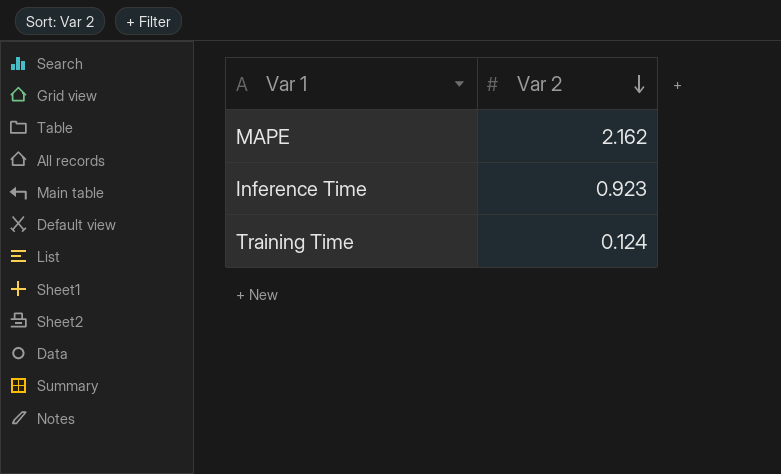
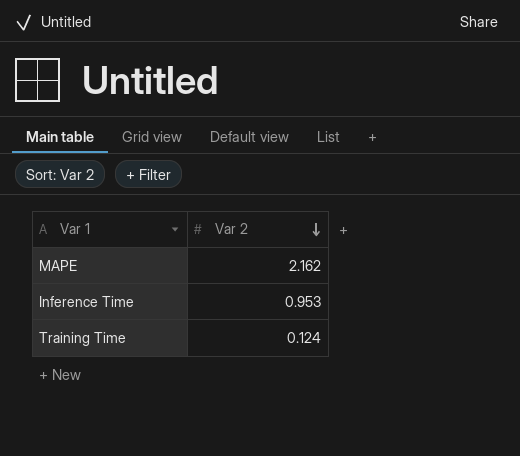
Inference Time | Var 2: 0.923 -> 0.953

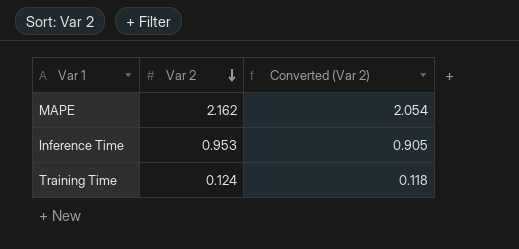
column Converted (Var 2) | formula: none -> [Var 2] * 0.95

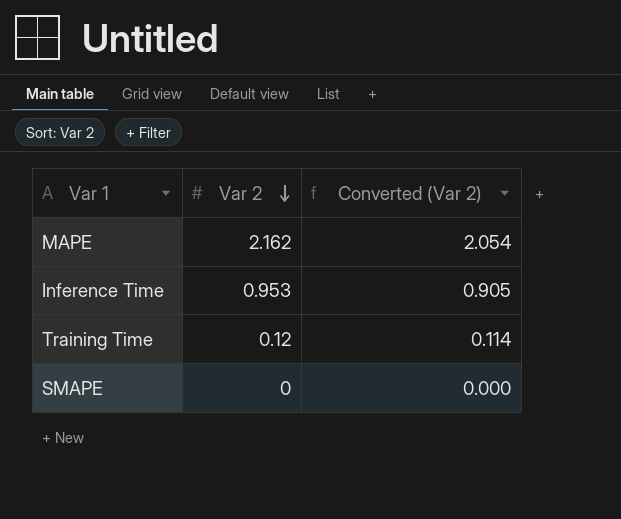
Training Time | Var 2: 0.124 -> 0.12
Training Time | Converted (Var 2): 0.118 -> 0.114
row SMAPE: none -> 0 | 0.000

